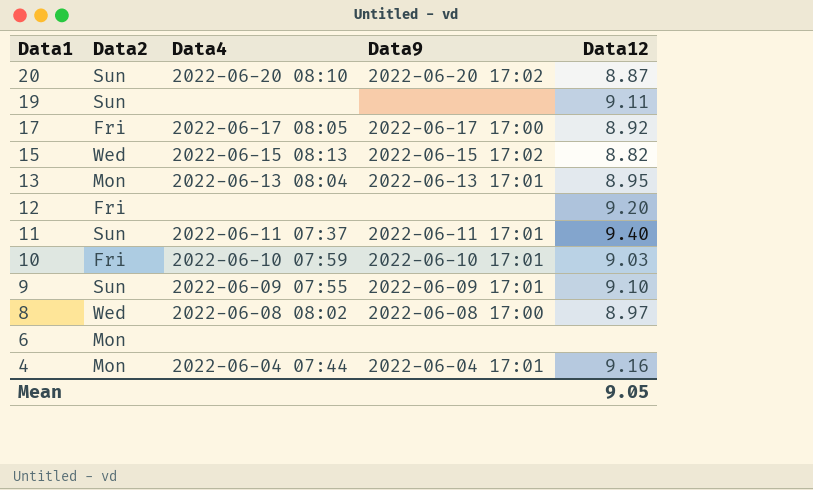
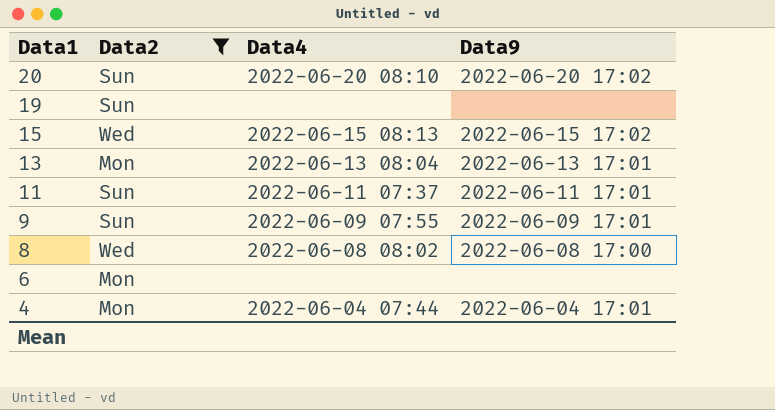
filter: none -> Data2 != Fri
column Data12 | position: 5 -> none

